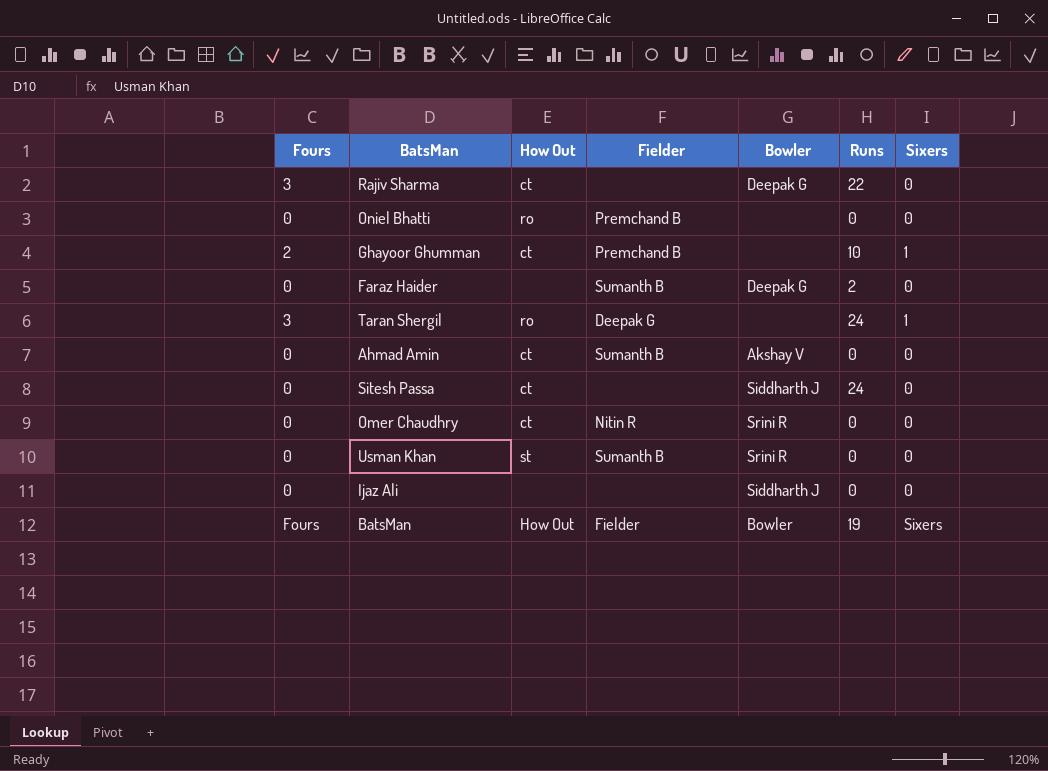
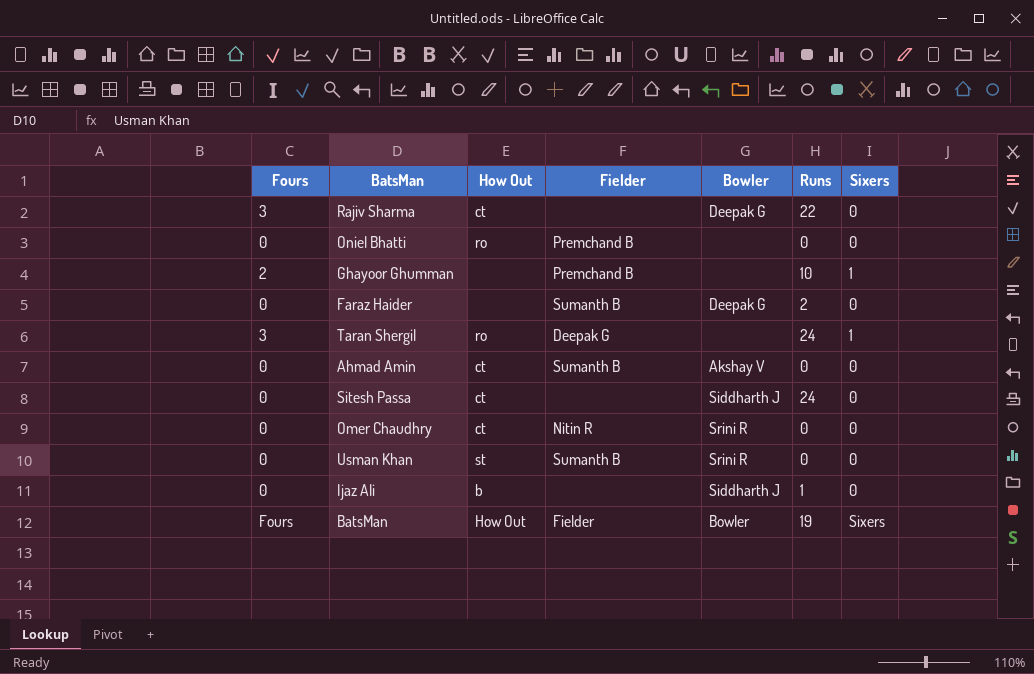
Ghayoor Ghumman | How Out: ct -> none
Ijaz Ali | How Out: none -> b
Ijaz Ali | Runs: 0 -> 1

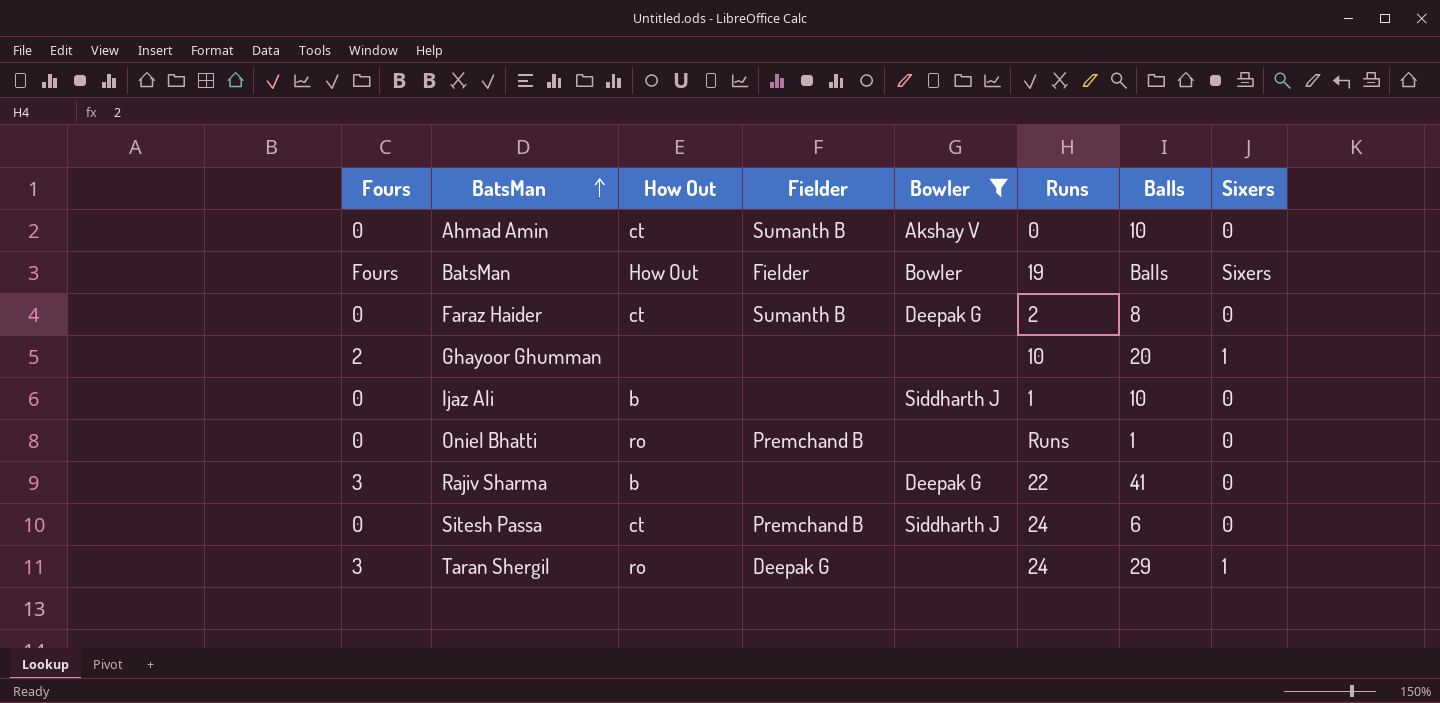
filter: none -> Bowler != Srini R
row order: none -> BatsMan ascending
column Balls | position: none -> 7
Faraz Haider | How Out: none -> ct
Ghayoor Ghumman | Fielder: Premchand B -> none
Oniel Bhatti | Runs: 0 -> Runs
Rajiv Sharma | How Out: ct -> b
Sitesh Passa | Fielder: none -> Premchand B

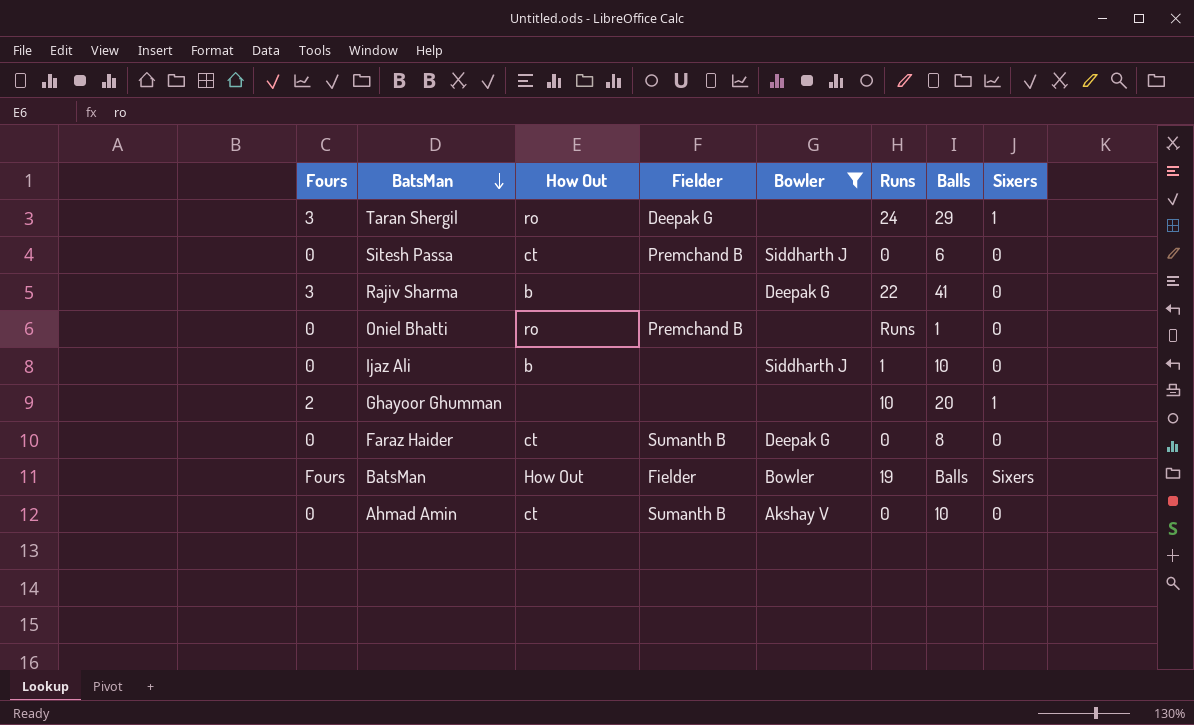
row order: BatsMan ascending -> BatsMan descending
Sitesh Passa | Runs: 24 -> 0
Faraz Haider | Runs: 2 -> 0

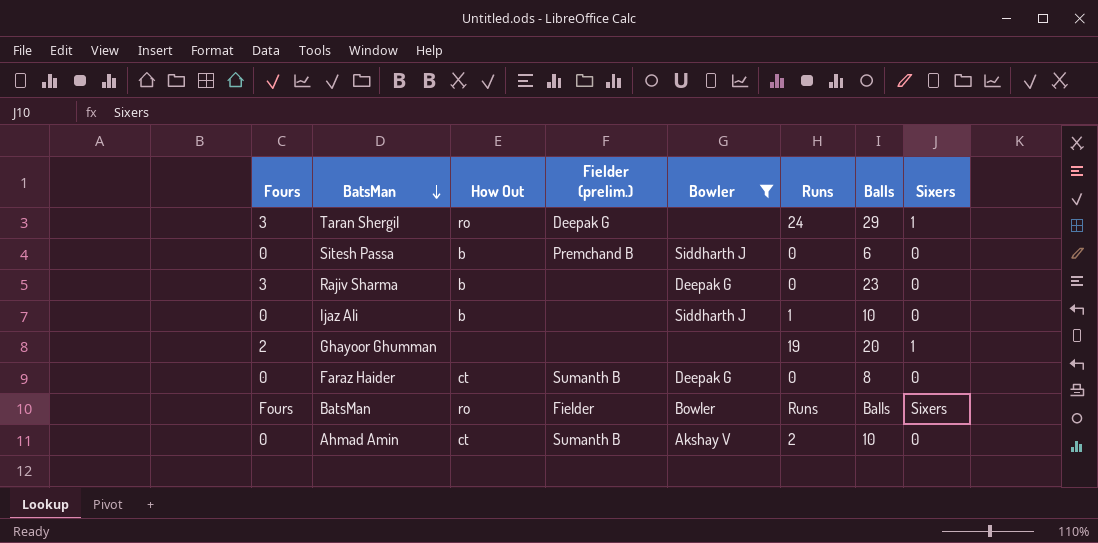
column name: Fielder -> Fielder (prelim.)
row Oniel Bhatti: 0 | ro | Premchand B | none | Runs | 1 | 0 -> none
Sitesh Passa | How Out: ct -> b
Rajiv Sharma | Runs: 22 -> 0
Rajiv Sharma | Balls: 41 -> 23
Ghayoor Ghumman | Runs: 10 -> 19
BatsMan | How Out: How Out -> ro
BatsMan | Runs: 19 -> Runs
Ahmad Amin | Runs: 0 -> 2

